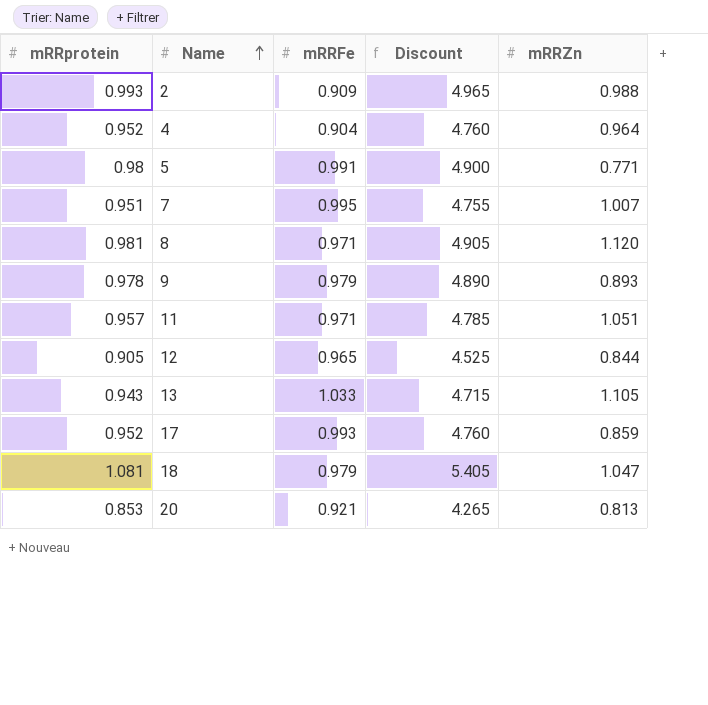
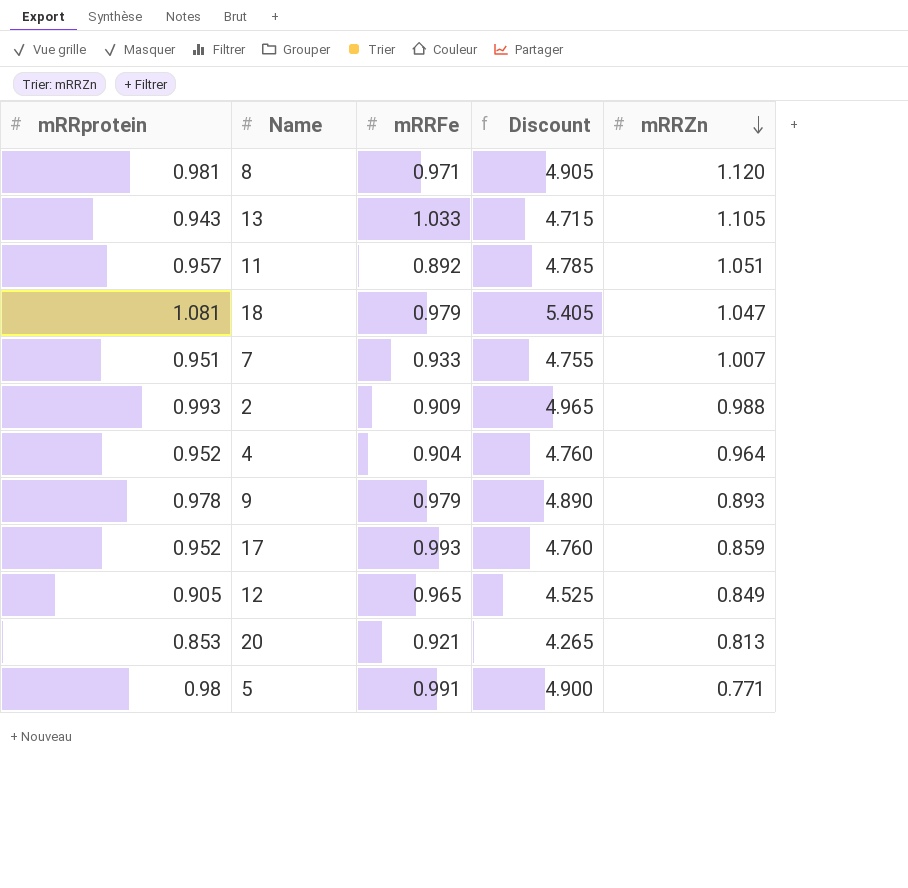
row order: Name ascending -> mRRZn descending
11 | mRRFe: 0.971 -> 0.892
7 | mRRFe: 0.995 -> 0.933
12 | mRRZn: 0.844 -> 0.849

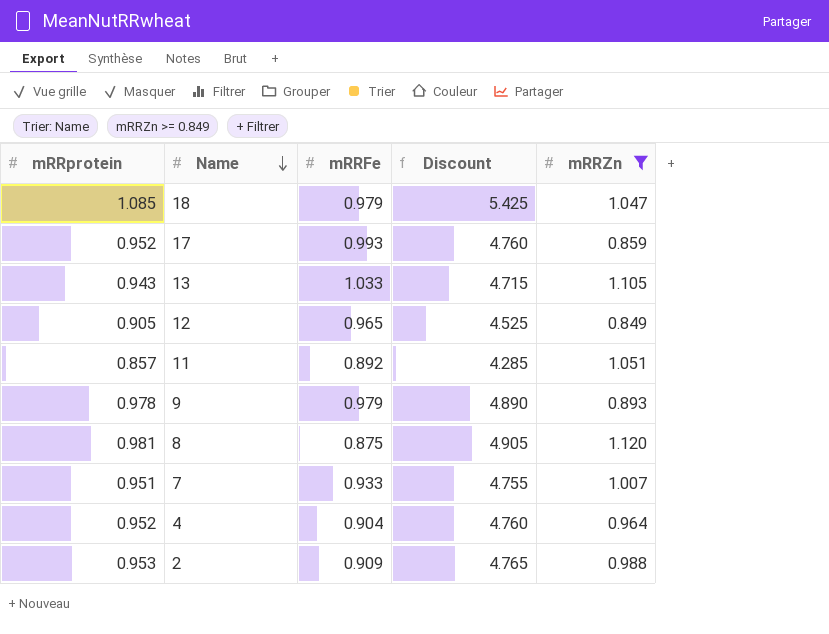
filter: none -> mRRZn >= 0.849
row order: mRRZn descending -> Name descending
18 | mRRprotein: 1.081 -> 1.085
18 | Discount: 5.405 -> 5.425
11 | mRRprotein: 0.957 -> 0.857
11 | Discount: 4.785 -> 4.285
8 | mRRFe: 0.971 -> 0.875
2 | mRRprotein: 0.993 -> 0.953
2 | Discount: 4.965 -> 4.765

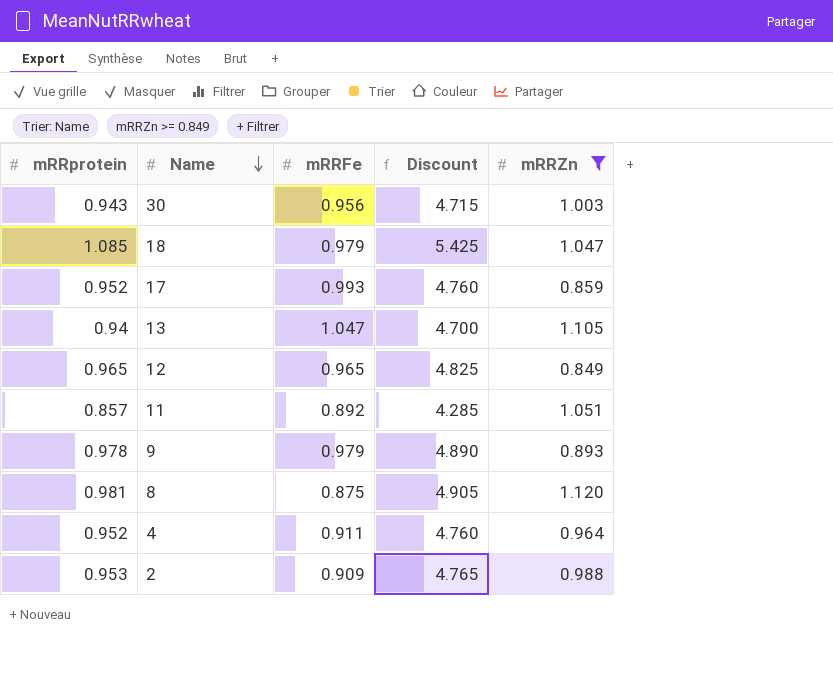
row 7: 0.951 | 0.933 | 4.755 | 1.007 -> none
row 30: none -> 0.943 | 0.956 | 4.715 | 1.003
13 | mRRprotein: 0.943 -> 0.94
13 | mRRFe: 1.033 -> 1.047
13 | Discount: 4.715 -> 4.700
12 | mRRprotein: 0.905 -> 0.965
12 | Discount: 4.525 -> 4.825
4 | mRRFe: 0.904 -> 0.911

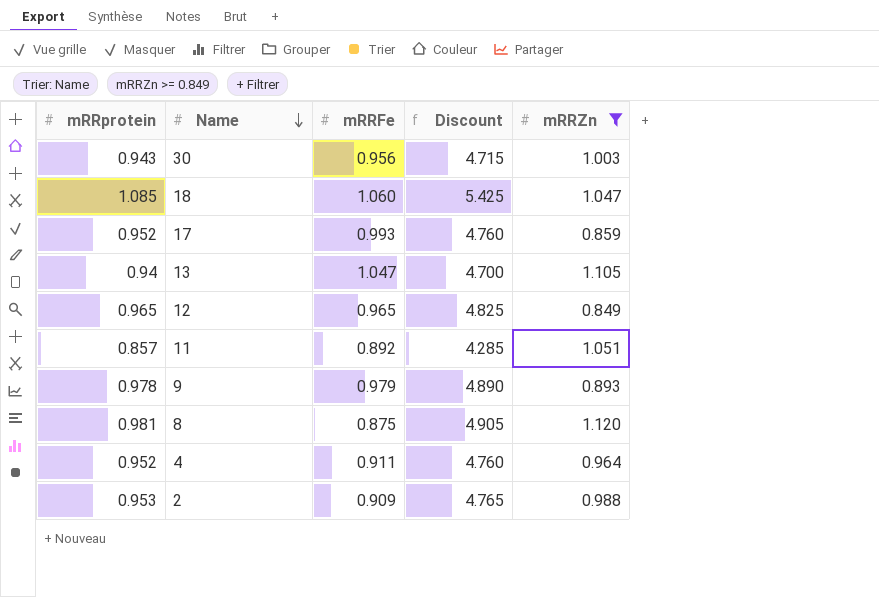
18 | mRRFe: 0.979 -> 1.060

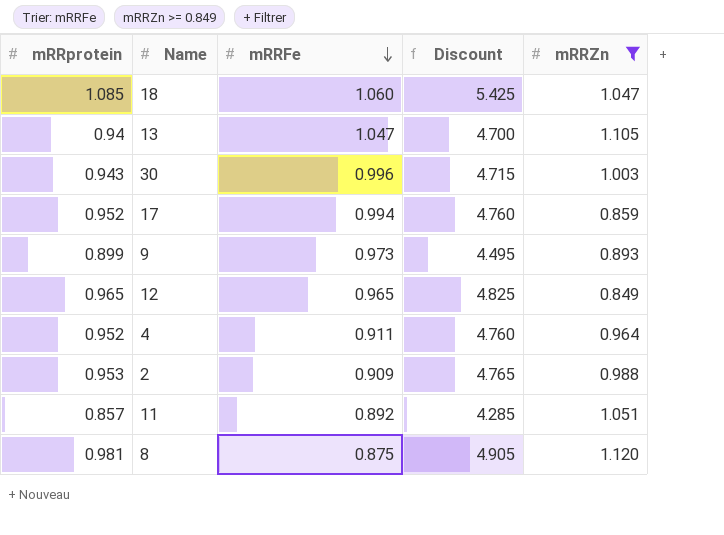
row order: Name descending -> mRRFe descending
30 | mRRFe: 0.956 -> 0.996
17 | mRRFe: 0.993 -> 0.994
9 | mRRprotein: 0.978 -> 0.899
9 | mRRFe: 0.979 -> 0.973
9 | Discount: 4.890 -> 4.495

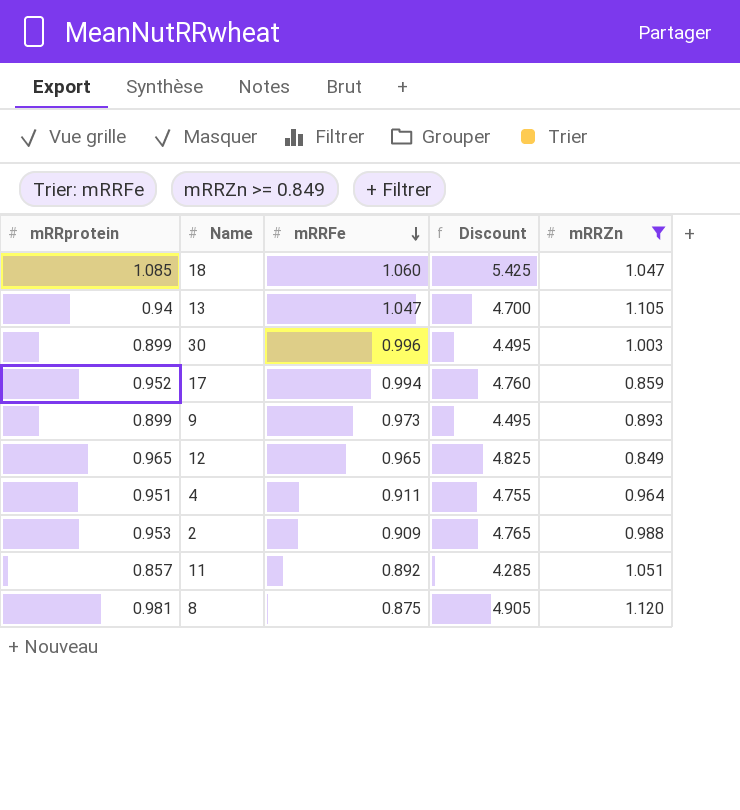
30 | mRRprotein: 0.943 -> 0.899
30 | Discount: 4.715 -> 4.495
4 | mRRprotein: 0.952 -> 0.951
4 | Discount: 4.760 -> 4.755

